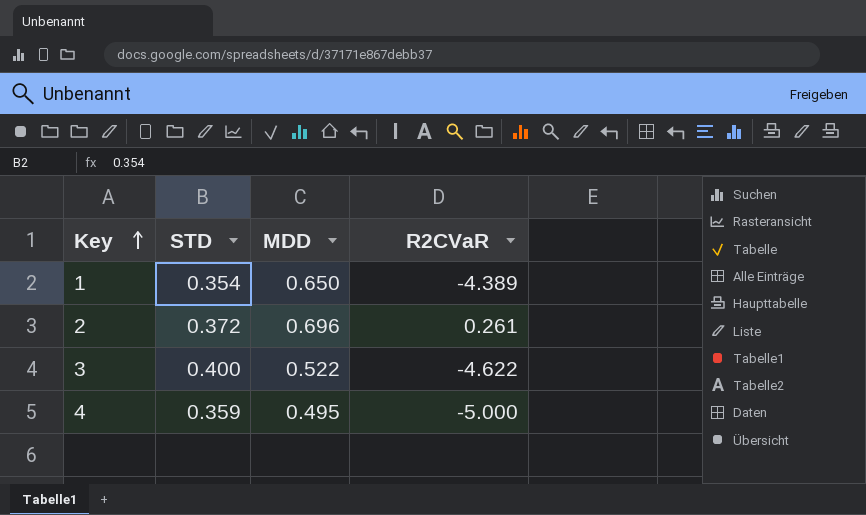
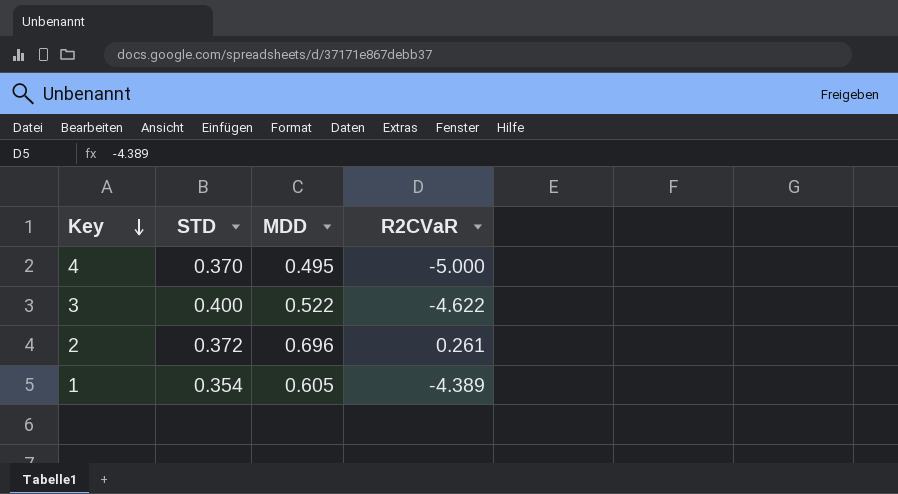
row order: Key ascending -> Key descending
4 | STD: 0.359 -> 0.370
1 | MDD: 0.650 -> 0.605

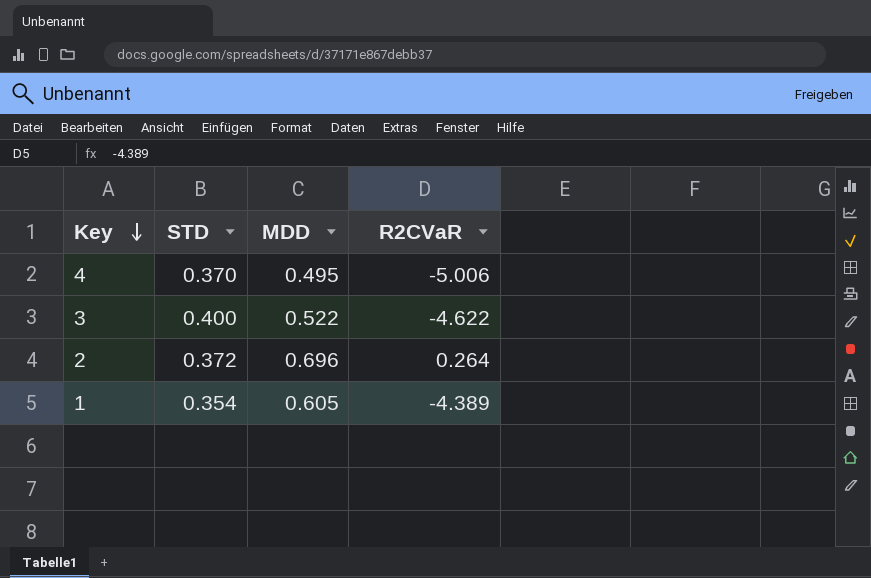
4 | R2CVaR: -5.000 -> -5.006
2 | R2CVaR: 0.261 -> 0.264

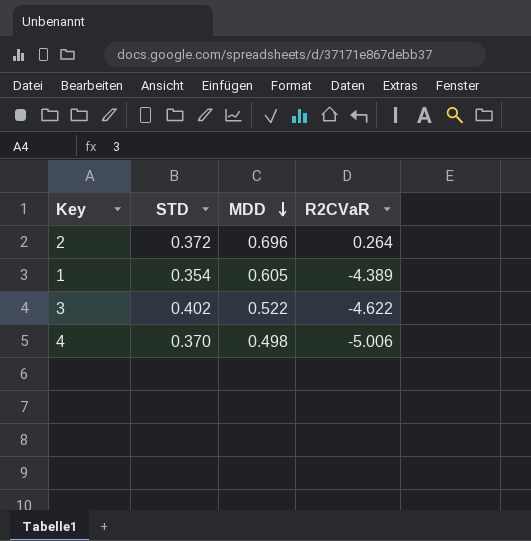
row order: Key descending -> MDD descending
3 | STD: 0.400 -> 0.402
4 | MDD: 0.495 -> 0.498

